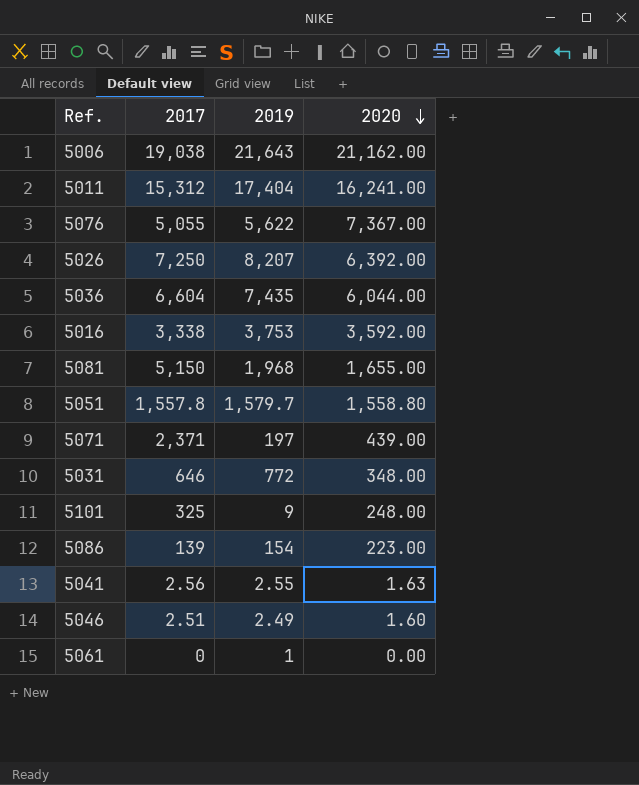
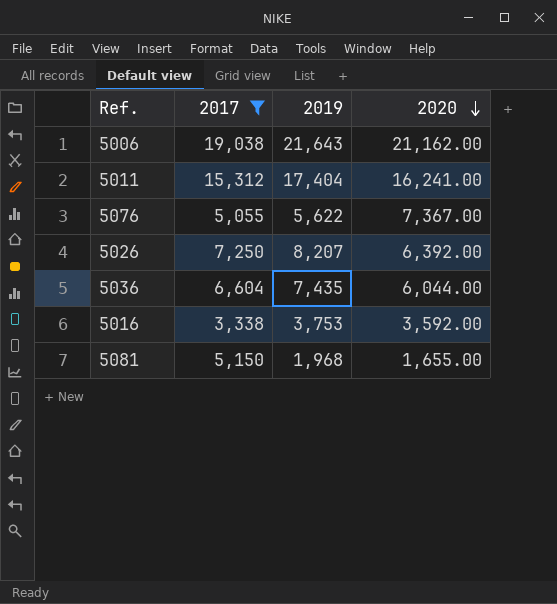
filter: none -> 2017 >= 3,338

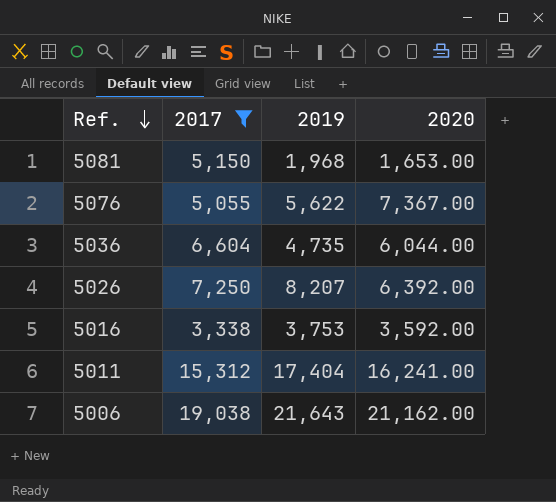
row order: 2020 descending -> Ref. descending
5081 | 2020: 1,655.00 -> 1,653.00
5036 | 2019: 7,435 -> 4,735

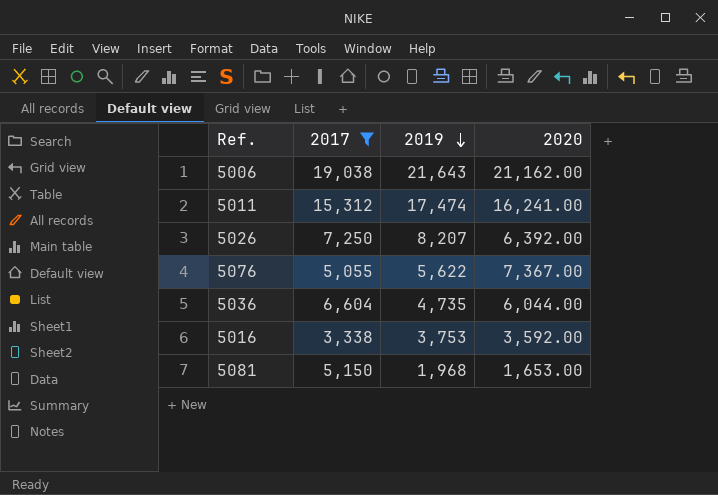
row order: Ref. descending -> 2019 descending
5011 | 2019: 17,404 -> 17,474

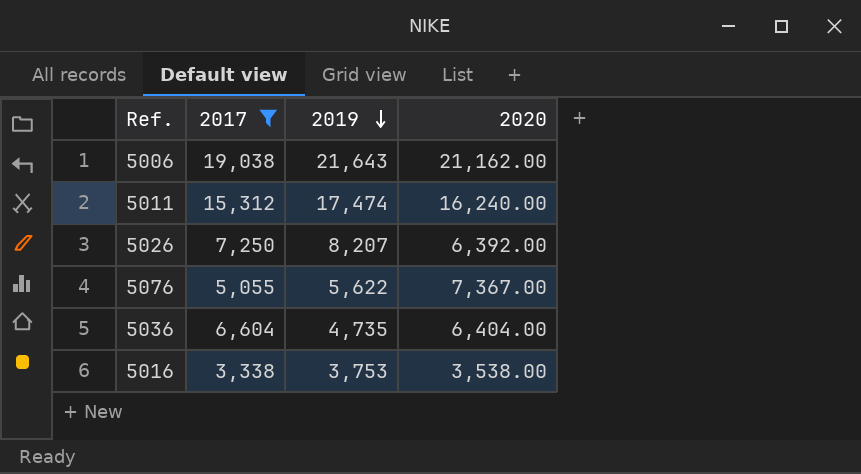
row 5081: 5,150 | 1,968 | 1,653.00 -> none
5011 | 2020: 16,241.00 -> 16,240.00
5036 | 2020: 6,044.00 -> 6,404.00
5016 | 2020: 3,592.00 -> 3,538.00

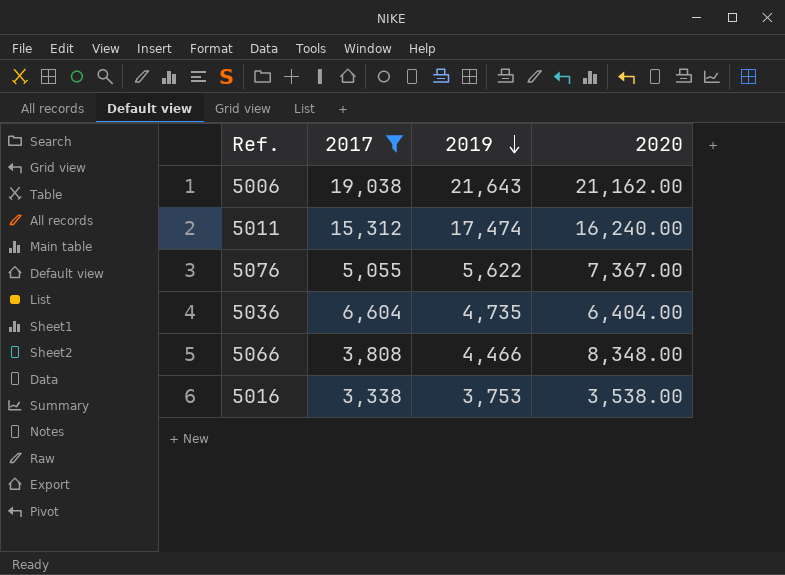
row 5026: 7,250 | 8,207 | 6,392.00 -> none
row 5066: none -> 3,808 | 4,466 | 8,348.00

